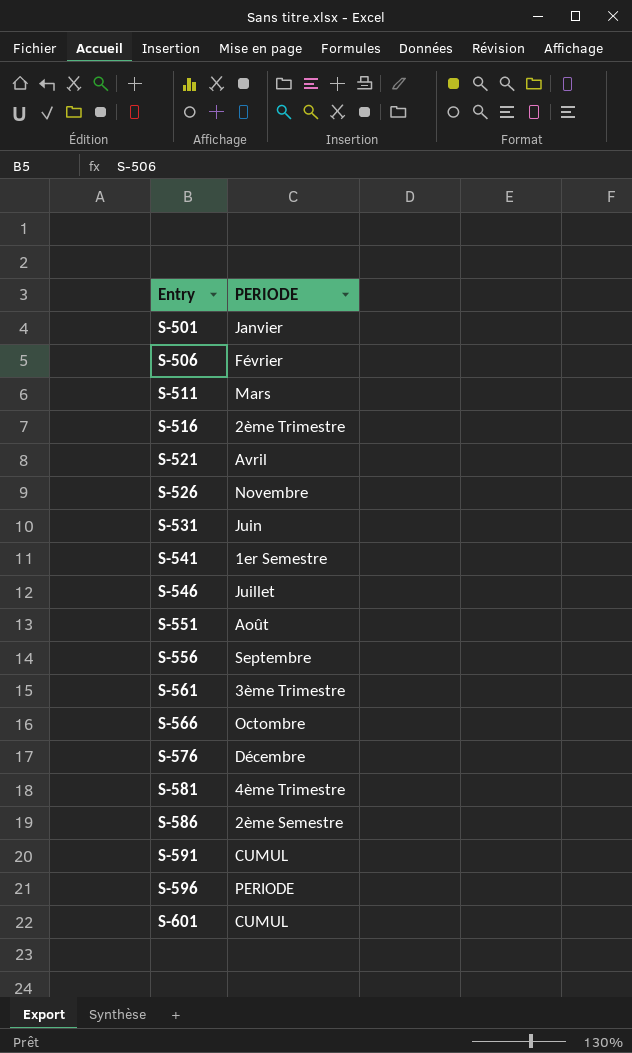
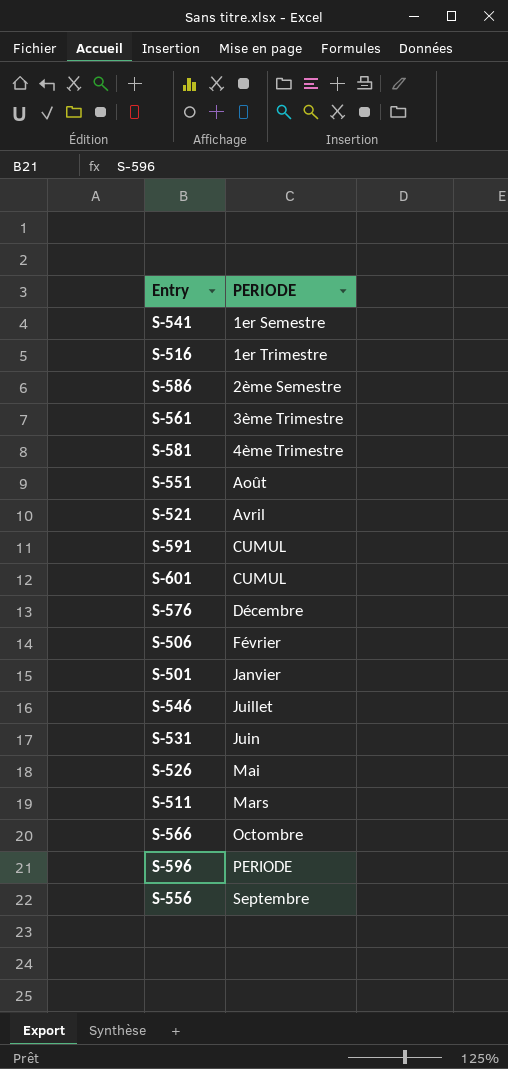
row order: Entry ascending -> PERIODE ascending
S-516 | PERIODE: 2ème Trimestre -> 1er Trimestre
S-526 | PERIODE: Novembre -> Mai

